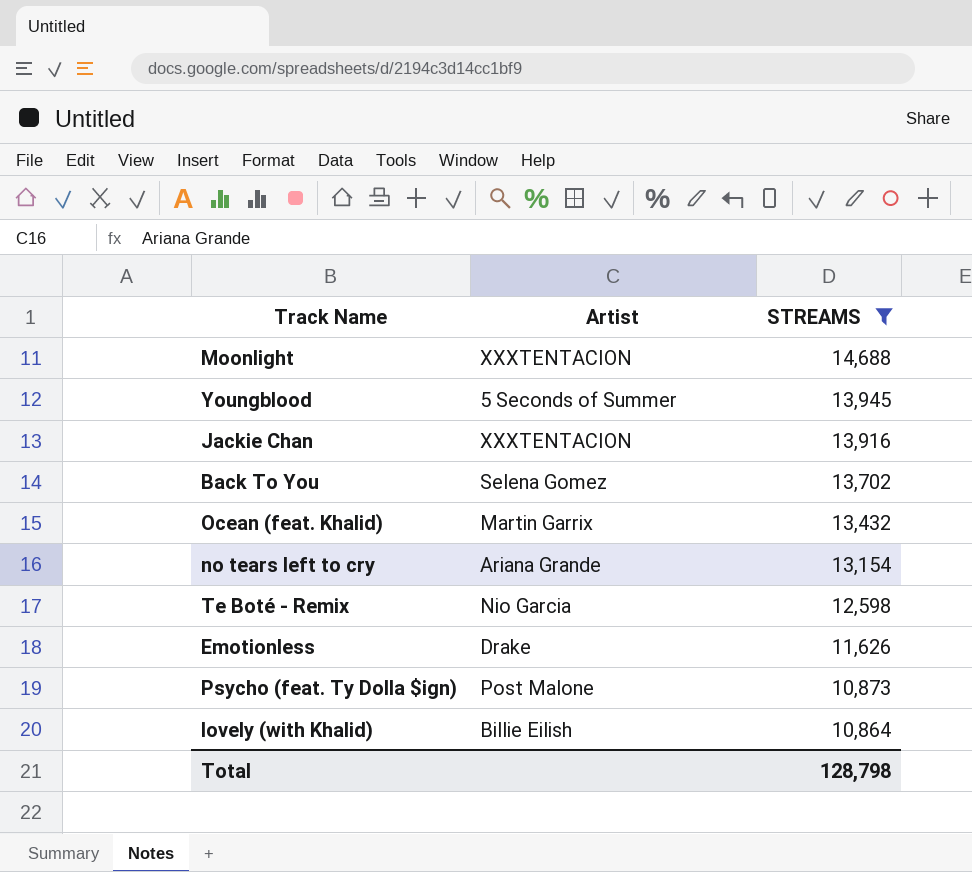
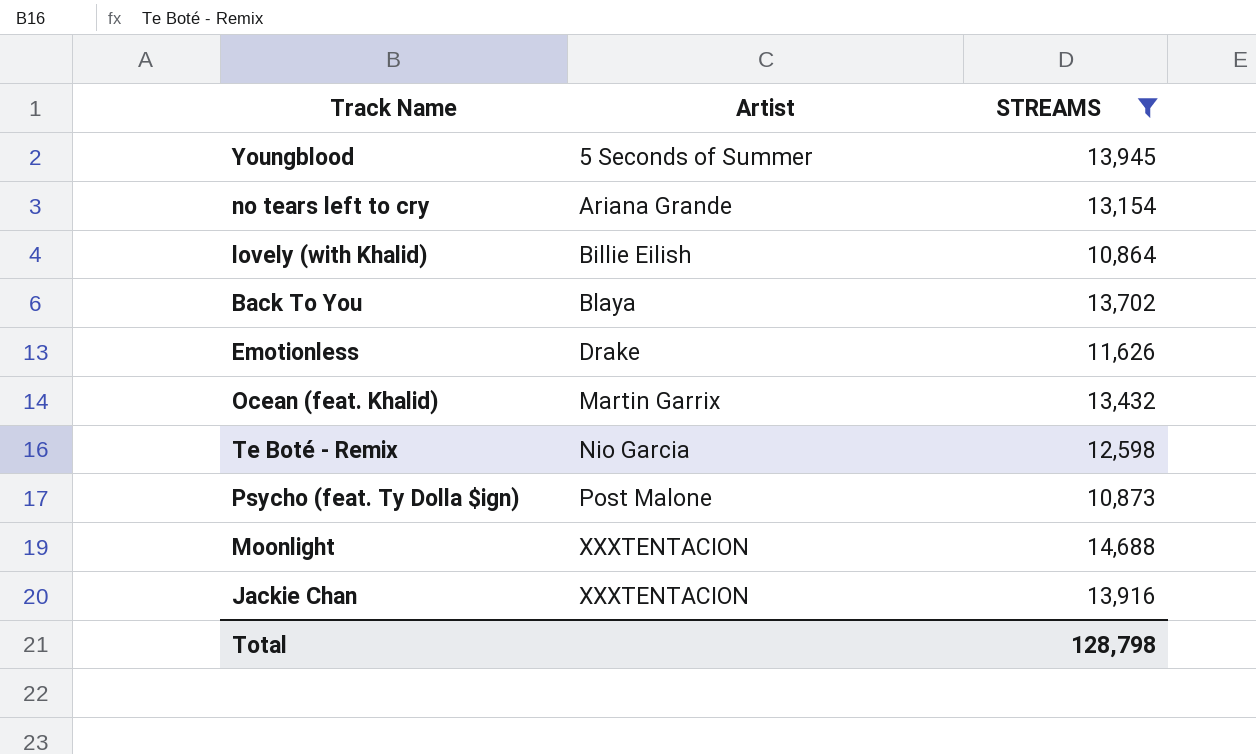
row order: STREAMS descending -> Artist ascending
Back To You | Artist: Selena Gomez -> Blaya

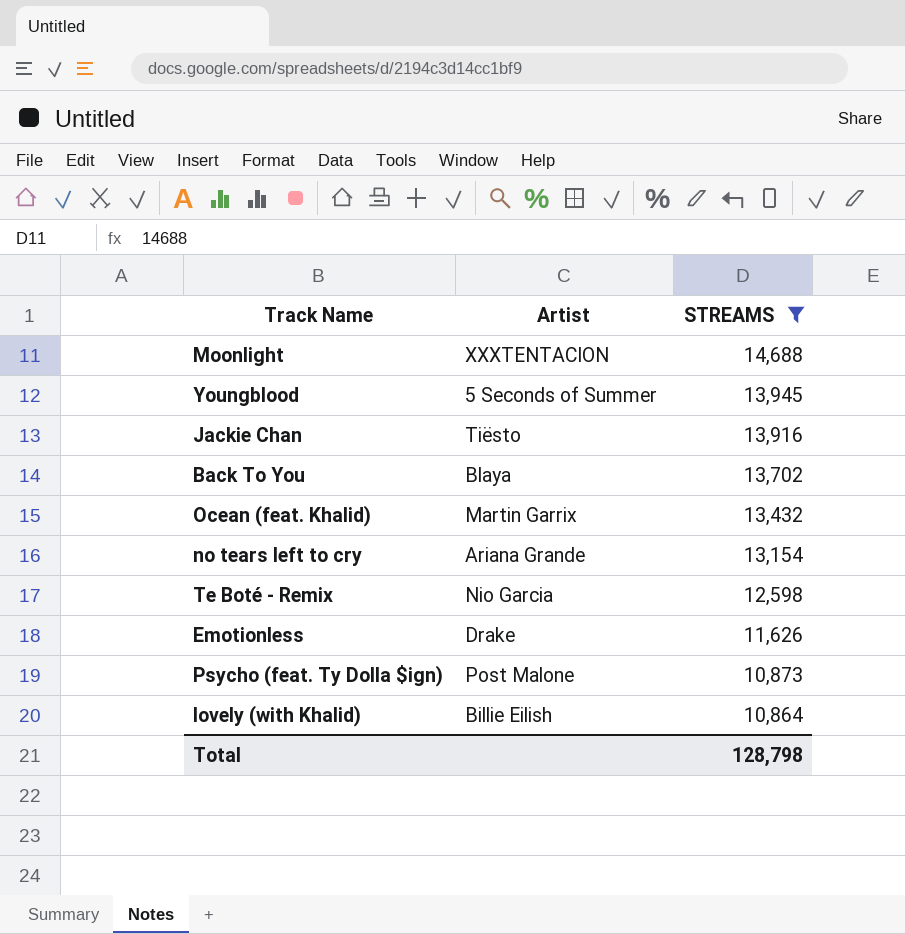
row order: Artist ascending -> STREAMS descending
Jackie Chan | Artist: XXXTENTACION -> Tiësto

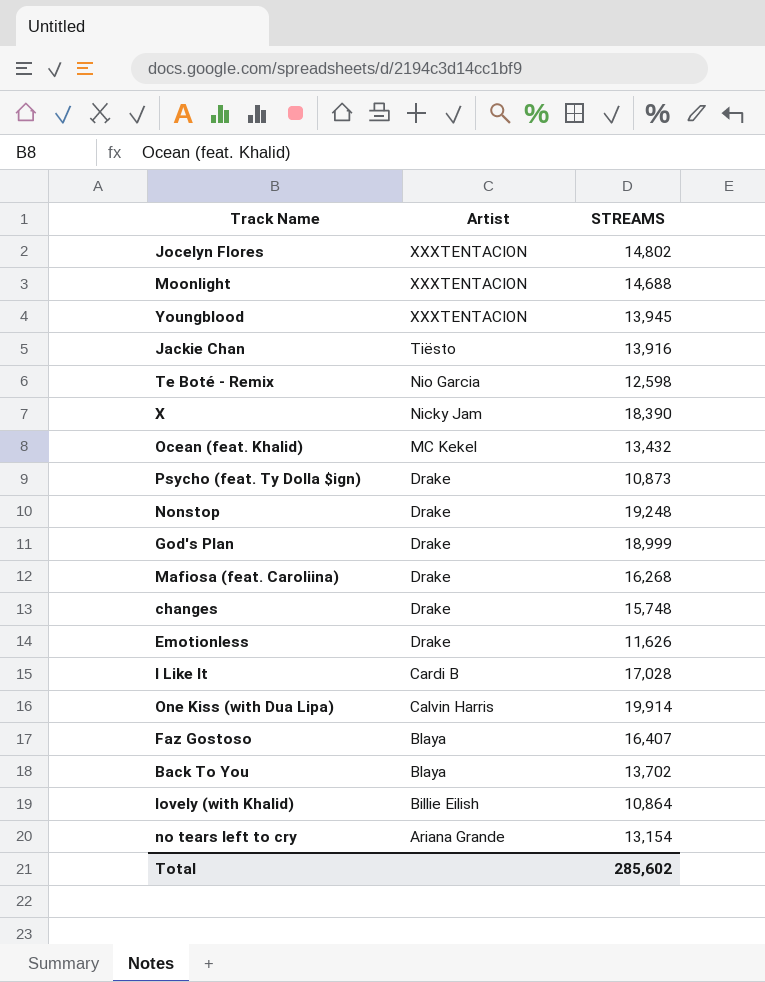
filter: STREAMS <= 14,688 -> none
row order: STREAMS descending -> Artist descending
Youngblood | Artist: 5 Seconds of Summer -> XXXTENTACION
Ocean (feat. Khalid) | Artist: Martin Garrix -> MC Kekel
Psycho (feat. Ty Dolla $ign) | Artist: Post Malone -> Drake
Total | STREAMS: 128,798 -> 285,602

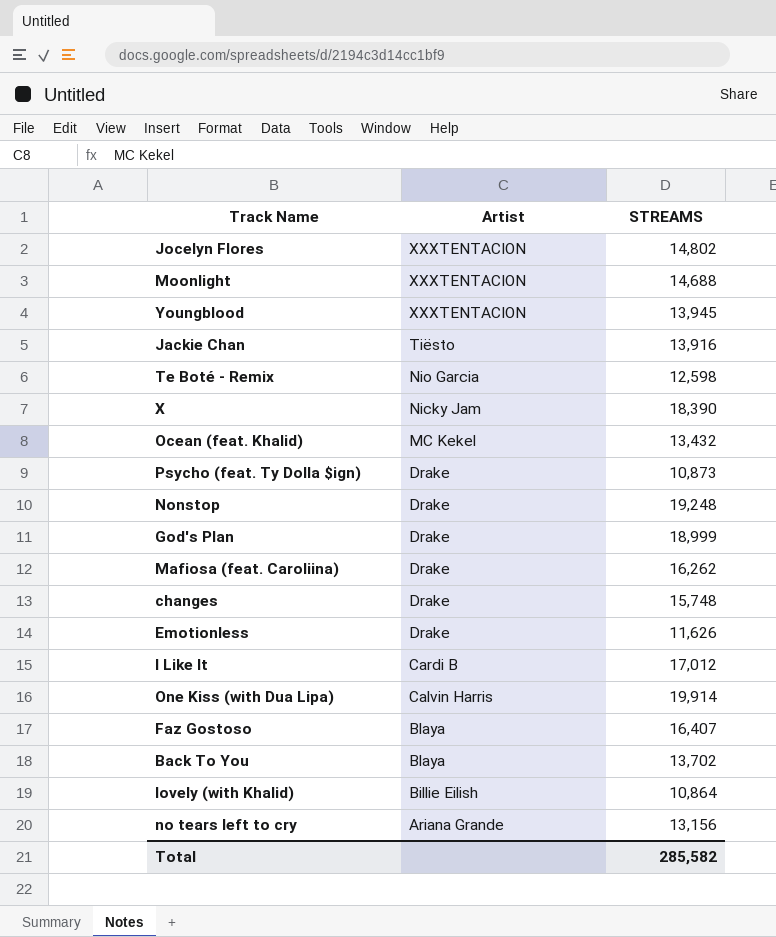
Mafiosa (feat. Caroliina) | STREAMS: 16,268 -> 16,262
I Like It | STREAMS: 17,028 -> 17,012
no tears left to cry | STREAMS: 13,154 -> 13,156
Total | STREAMS: 285,602 -> 285,582

